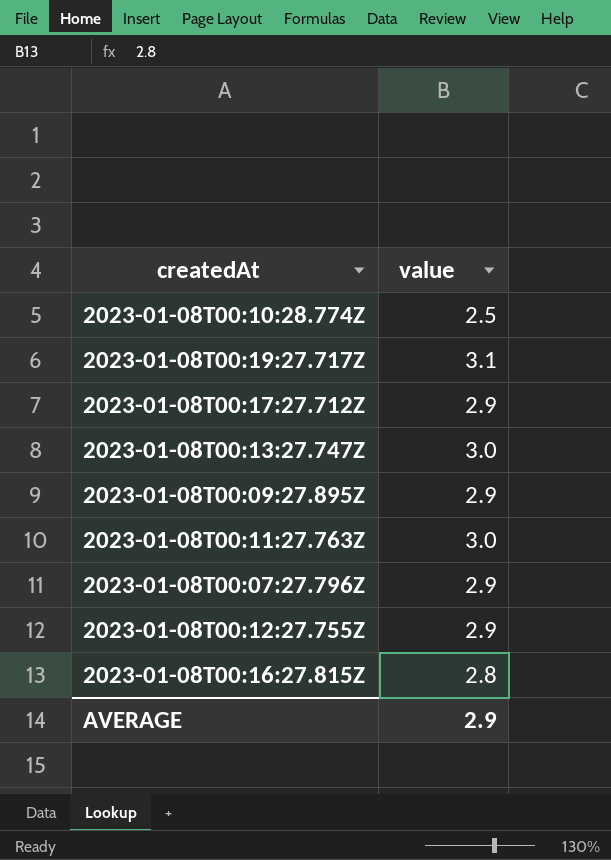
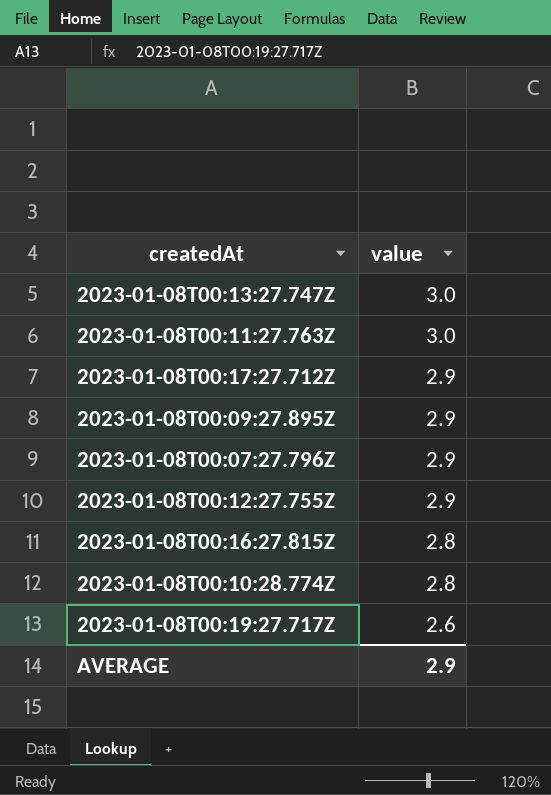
row order: none -> value descending
2023-01-08T00:10:28.774Z | value: 2.5 -> 2.8
2023-01-08T00:19:27.717Z | value: 3.1 -> 2.6

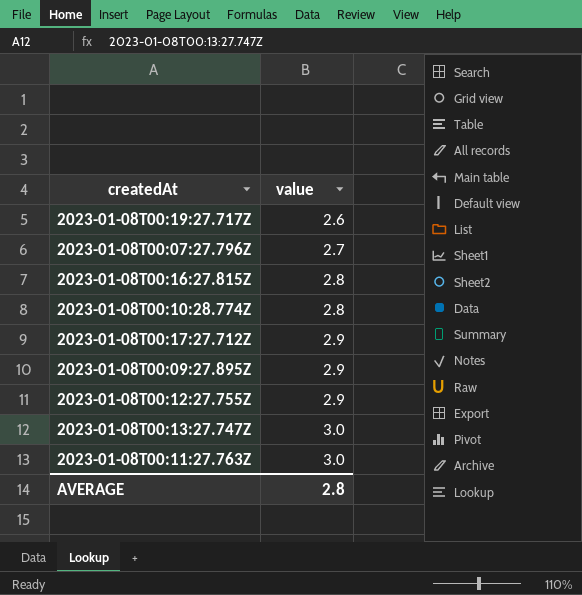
row order: value descending -> value ascending
2023-01-08T00:07:27.796Z | value: 2.9 -> 2.7
AVERAGE | value: 2.9 -> 2.8

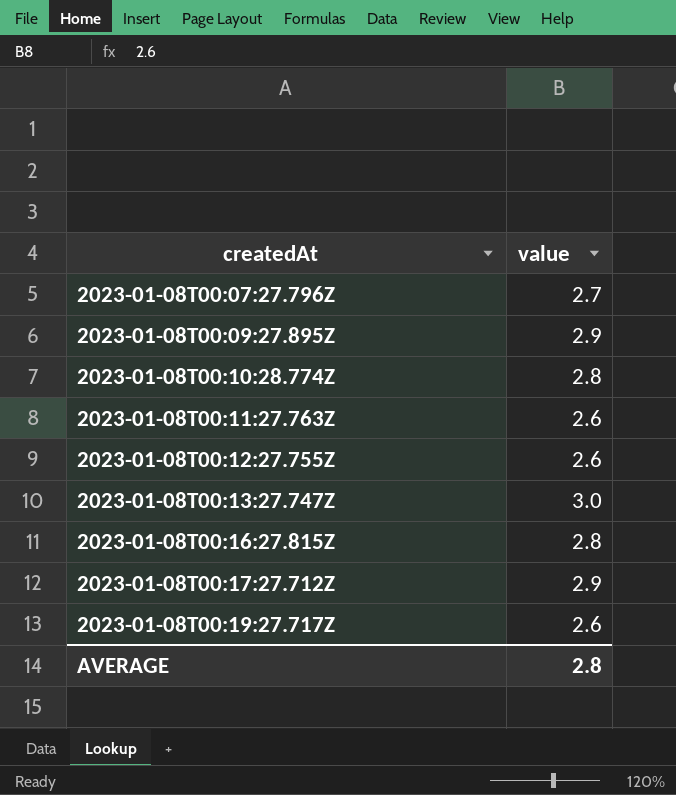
row order: value ascending -> createdAt ascending
2023-01-08T00:11:27.763Z | value: 3.0 -> 2.6
2023-01-08T00:12:27.755Z | value: 2.9 -> 2.6

